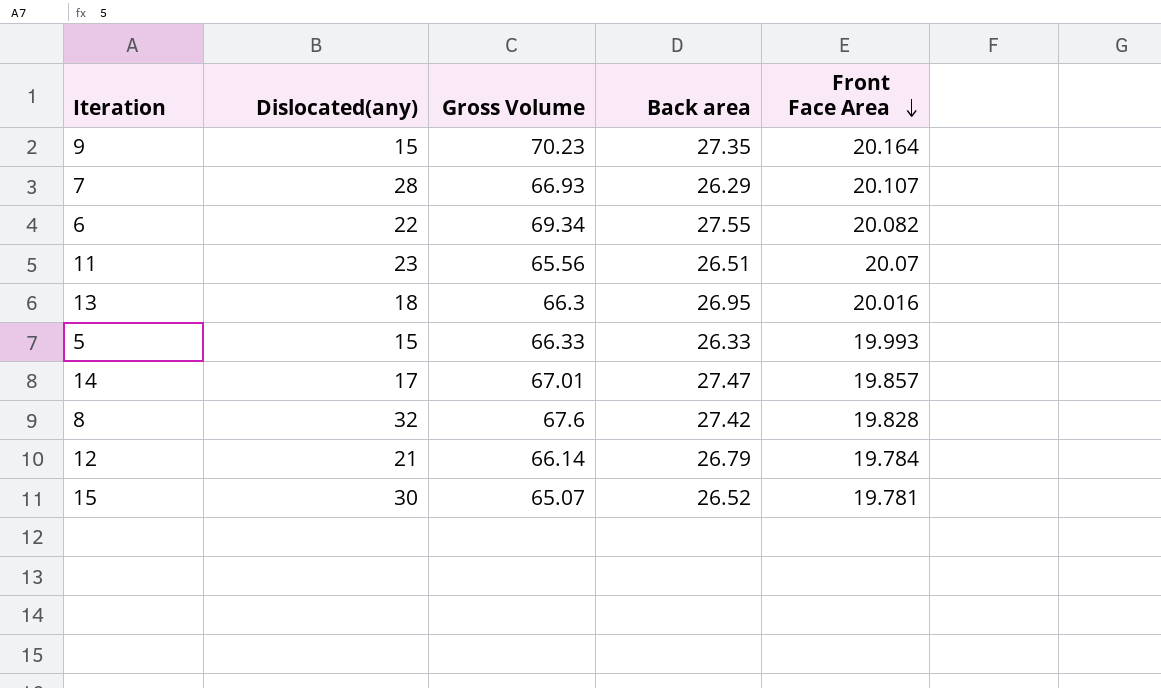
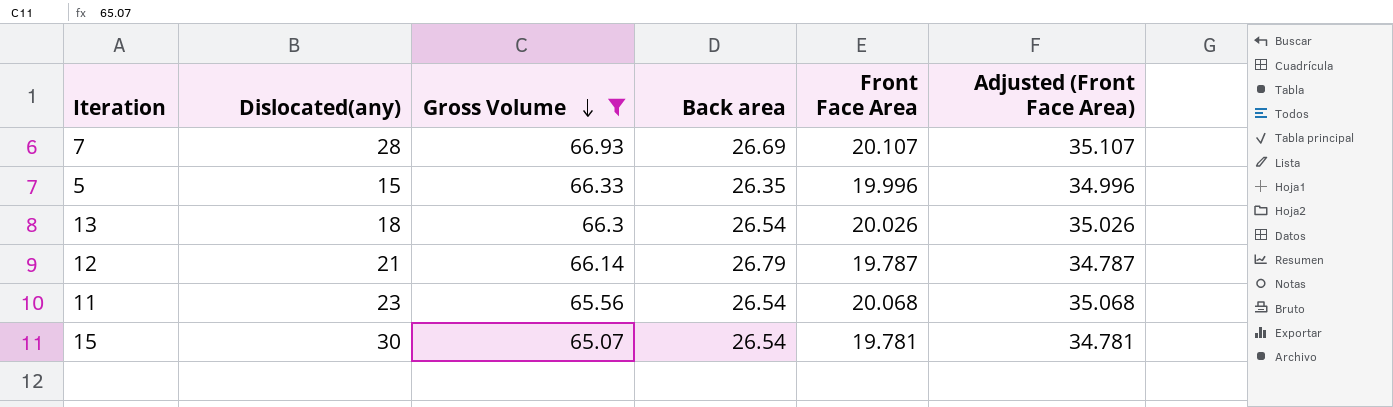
filter: none -> Gross Volume <= 66.93
row order: Front Face Area descending -> Gross Volume descending
column Adjusted (Front Face Area) | formula: none -> [Front Face Area] + 15
7 | Back area: 26.29 -> 26.69
5 | Back area: 26.33 -> 26.35
5 | Front Face Area: 19.993 -> 19.996
13 | Back area: 26.95 -> 26.54
13 | Front Face Area: 20.016 -> 20.026
12 | Front Face Area: 19.784 -> 19.787
11 | Back area: 26.51 -> 26.54
11 | Front Face Area: 20.07 -> 20.068
15 | Back area: 26.52 -> 26.54

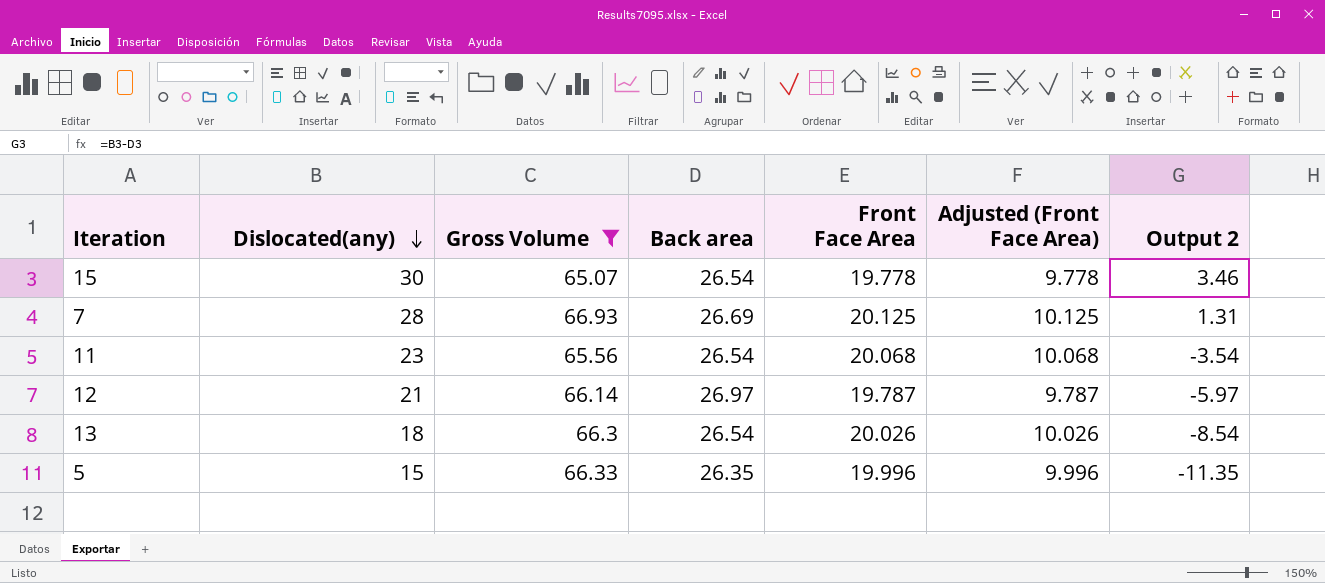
row order: Gross Volume descending -> Dislocated(any) descending
column Adjusted (Front Face Area) | formula: [Front Face Area] + 15 -> [Front Face Area] - 10
column Output 2 | formula: none -> [Dislocated(any)] - [Back area]
15 | Front Face Area: 19.781 -> 19.778
7 | Front Face Area: 20.107 -> 20.125
12 | Back area: 26.79 -> 26.97

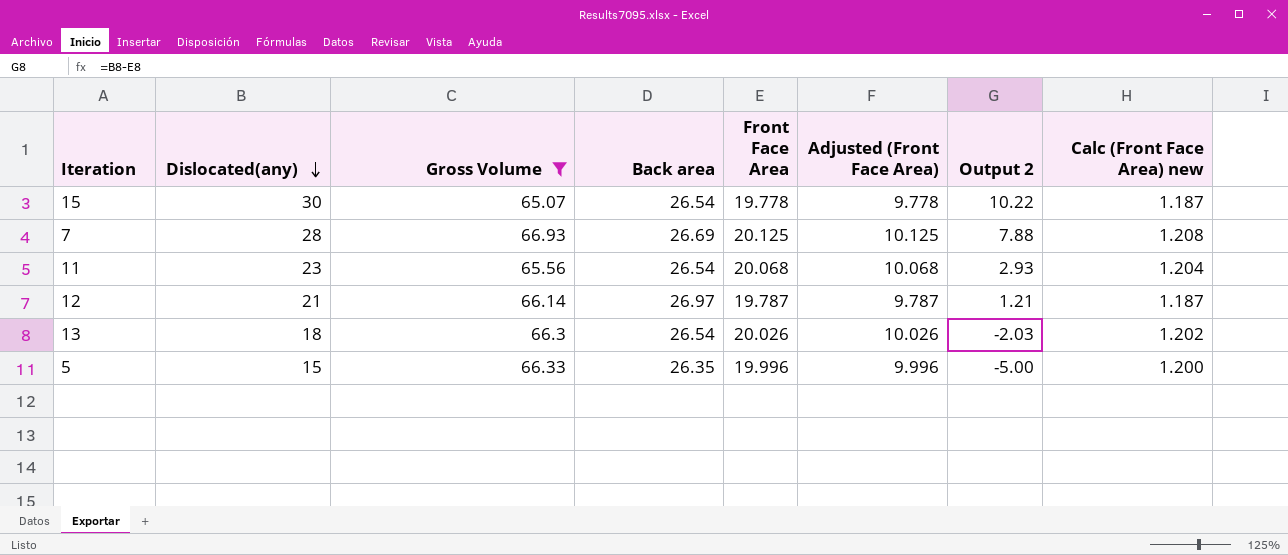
column Output 2 | formula: [Dislocated(any)] - [Back area] -> [Dislocated(any)] - [Front Face Area]
column Calc (Front Face Area) new | formula: none -> [Front Face Area] * 0.06

